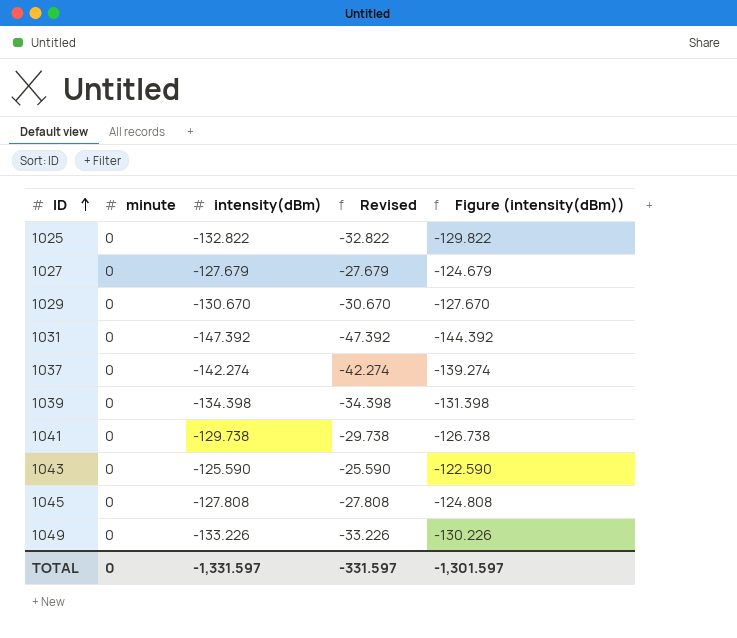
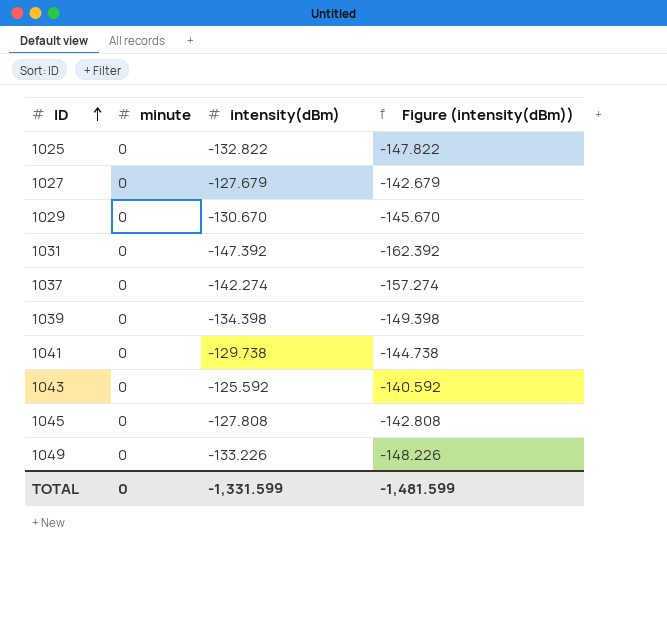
column Revised | formula: [intensity(dBm)] + 100 -> none
column Figure (intensity(dBm)) | formula: [intensity(dBm)] + 3 -> [intensity(dBm)] - 15
1043 | intensity(dBm): -125.590 -> -125.592
TOTAL | intensity(dBm): -1,331.597 -> -1,331.599
TOTAL | Figure (intensity(dBm)): -1,301.597 -> -1,481.599

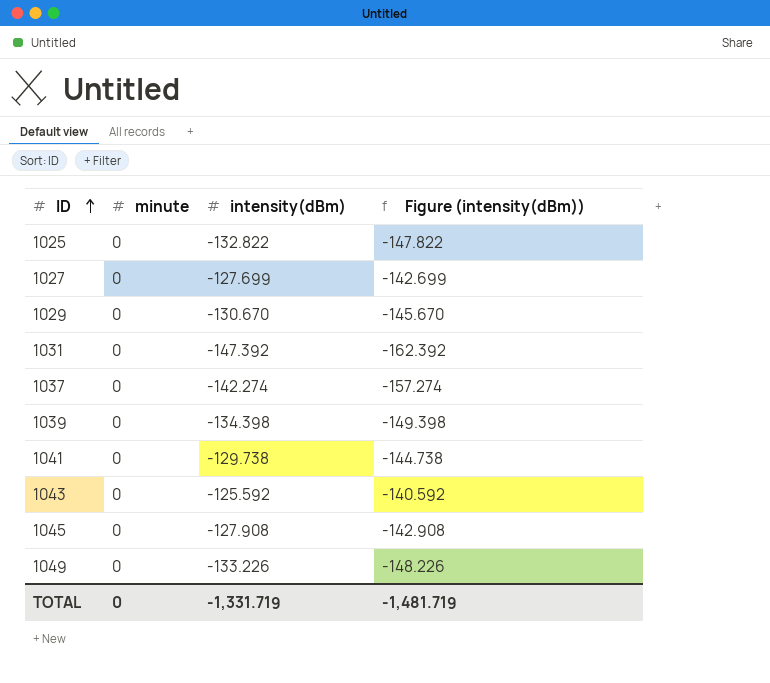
1027 | intensity(dBm): -127.679 -> -127.699
1027 | Figure (intensity(dBm)): -142.679 -> -142.699
1045 | intensity(dBm): -127.808 -> -127.908
1045 | Figure (intensity(dBm)): -142.808 -> -142.908
TOTAL | intensity(dBm): -1,331.599 -> -1,331.719
TOTAL | Figure (intensity(dBm)): -1,481.599 -> -1,481.719

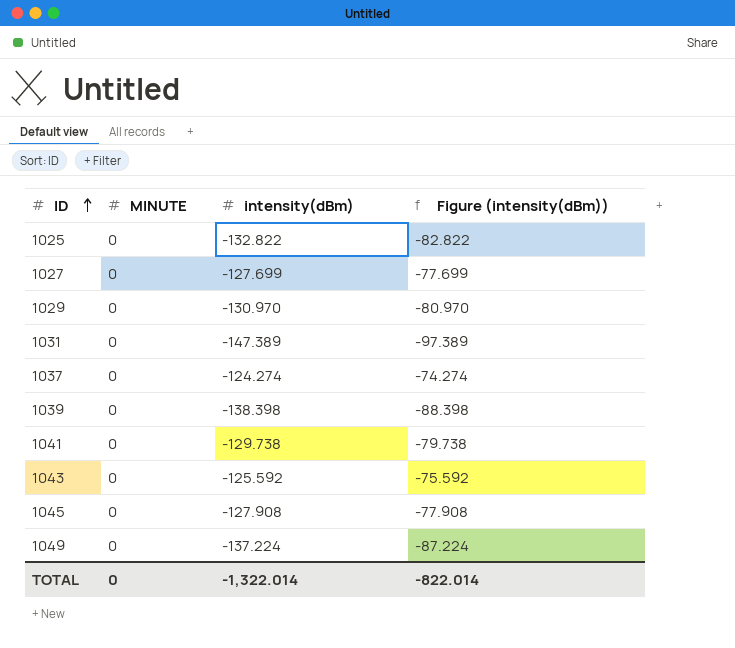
column name: minute -> MINUTE
column Figure (intensity(dBm)) | formula: [intensity(dBm)] - 15 -> [intensity(dBm)] + 50
1029 | intensity(dBm): -130.670 -> -130.970
1031 | intensity(dBm): -147.392 -> -147.389
1037 | intensity(dBm): -142.274 -> -124.274
1039 | intensity(dBm): -134.398 -> -138.398
1049 | intensity(dBm): -133.226 -> -137.224
TOTAL | intensity(dBm): -1,331.719 -> -1,322.014
TOTAL | Figure (intensity(dBm)): -1,481.719 -> -822.014

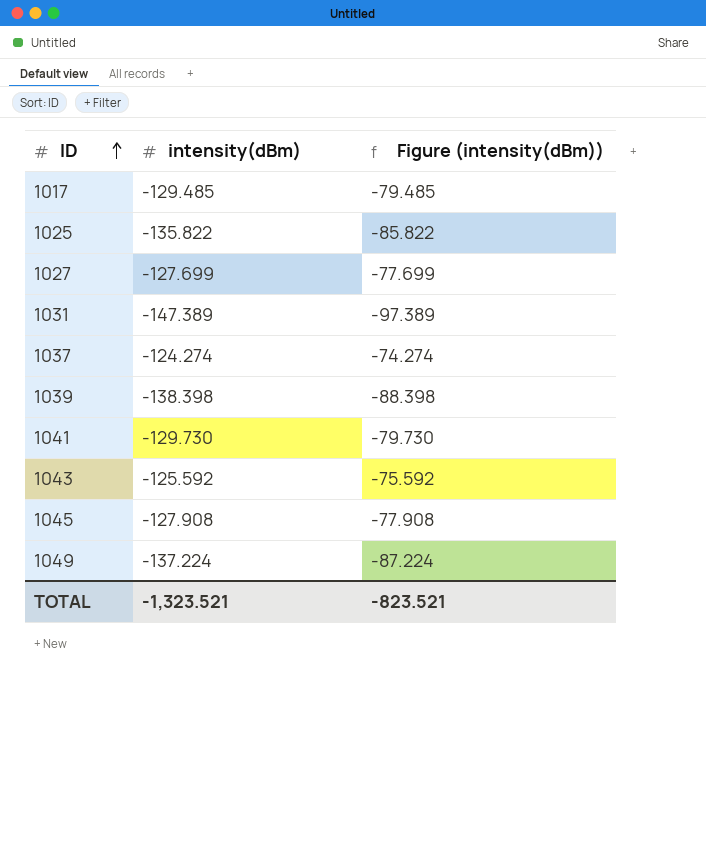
column MINUTE | position: 2 -> none
row 1029: 0 | -130.970 | -80.970 -> none
row 1017: none -> -129.485 | -79.485
1025 | intensity(dBm): -132.822 -> -135.822
1025 | Figure (intensity(dBm)): -82.822 -> -85.822
1041 | intensity(dBm): -129.738 -> -129.730
1041 | Figure (intensity(dBm)): -79.738 -> -79.730
TOTAL | intensity(dBm): -1,322.014 -> -1,323.521
TOTAL | Figure (intensity(dBm)): -822.014 -> -823.521

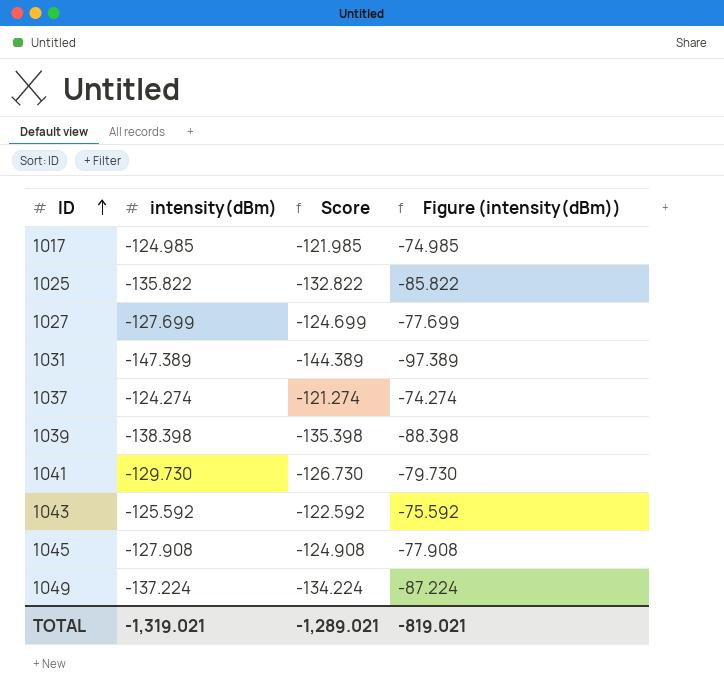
column Score | formula: none -> [intensity(dBm)] + 3
1017 | intensity(dBm): -129.485 -> -124.985
1017 | Figure (intensity(dBm)): -79.485 -> -74.985
TOTAL | intensity(dBm): -1,323.521 -> -1,319.021
TOTAL | Figure (intensity(dBm)): -823.521 -> -819.021

